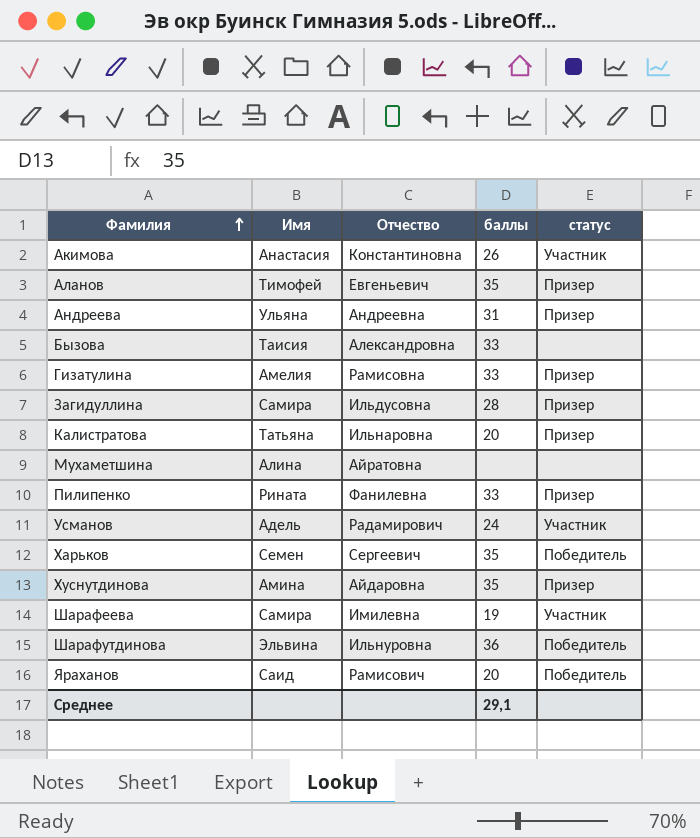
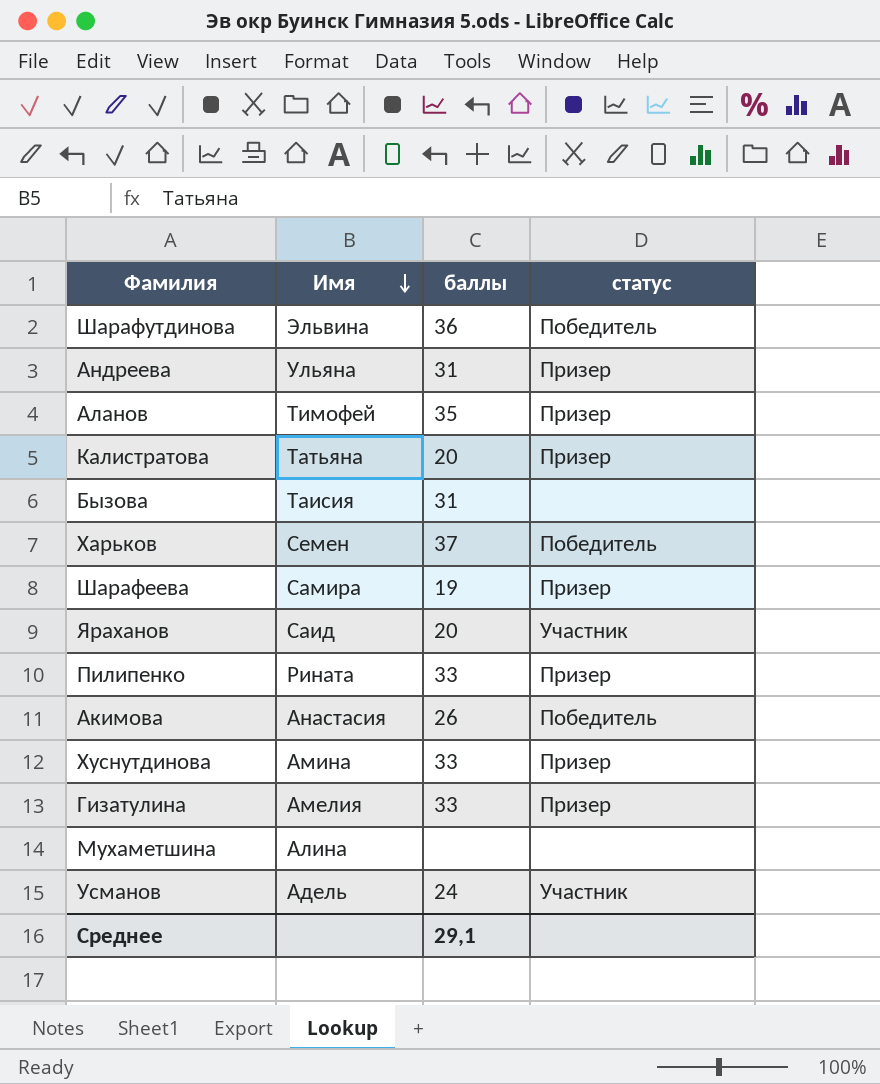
row order: Фамилия ascending -> Имя descending
column Отчество | position: 3 -> none
row Загидуллина: Самира | Ильдусовна | 28 | Призер -> none
Бызова | баллы: 33 -> 31
Харьков | баллы: 35 -> 37
Шарафеева | статус: Участник -> Призер
Яраханов | статус: Победитель -> Участник
Акимова | статус: Участник -> Победитель
Хуснутдинова | баллы: 35 -> 33

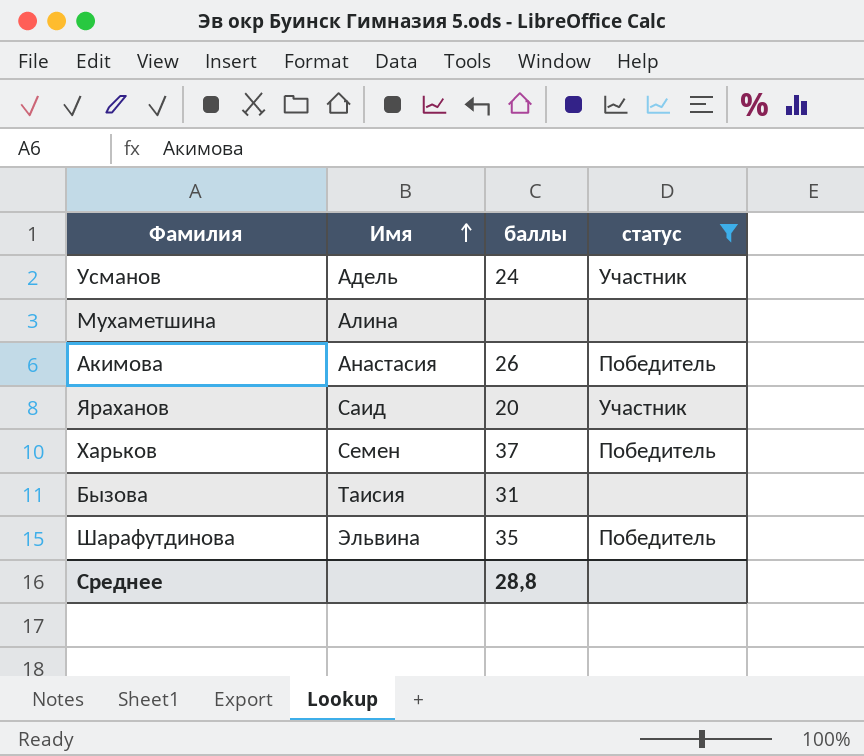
filter: none -> статус != Призер
row order: Имя descending -> Имя ascending
Шарафутдинова | баллы: 36 -> 35
Среднее | баллы: 29,1 -> 28,8

